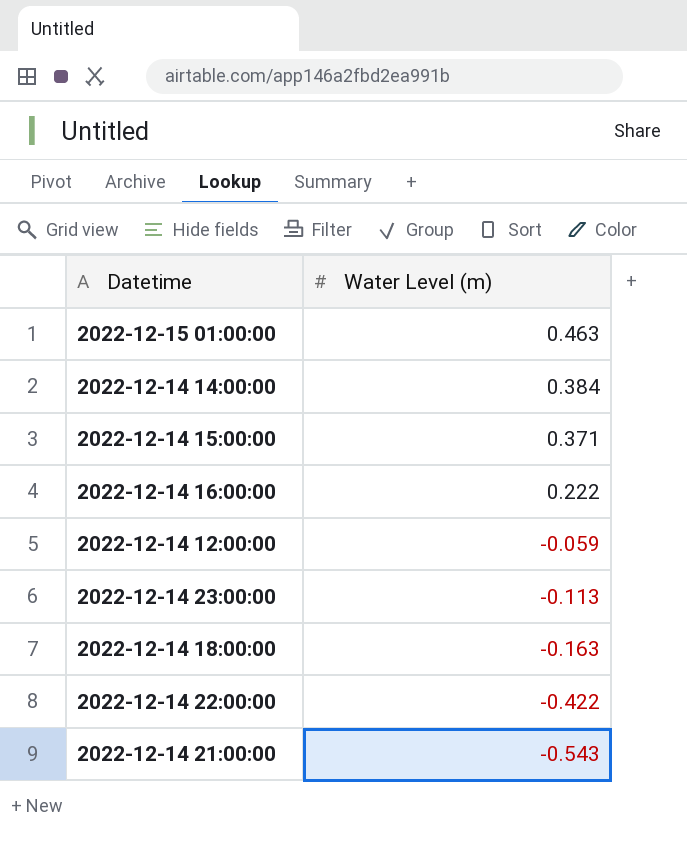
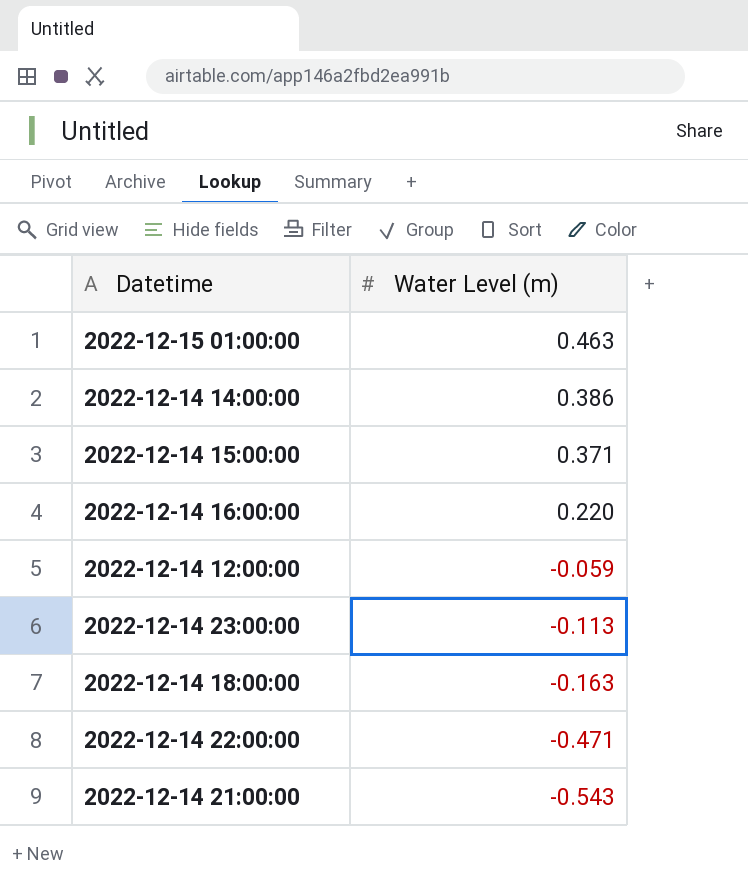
2022-12-14 14:00:00 | Water Level (m): 0.384 -> 0.386
2022-12-14 16:00:00 | Water Level (m): 0.222 -> 0.220
2022-12-14 22:00:00 | Water Level (m): -0.422 -> -0.471

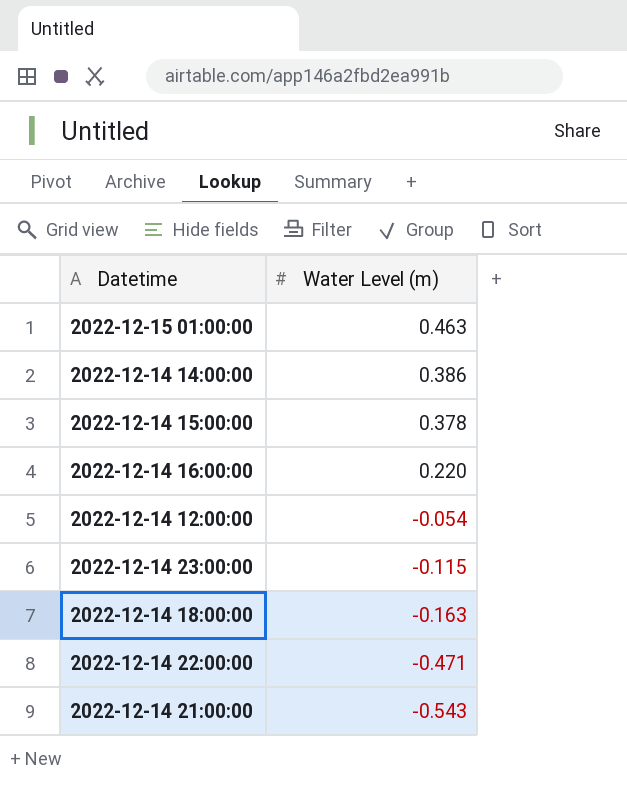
2022-12-14 15:00:00 | Water Level (m): 0.371 -> 0.378
2022-12-14 12:00:00 | Water Level (m): -0.059 -> -0.054
2022-12-14 23:00:00 | Water Level (m): -0.113 -> -0.115

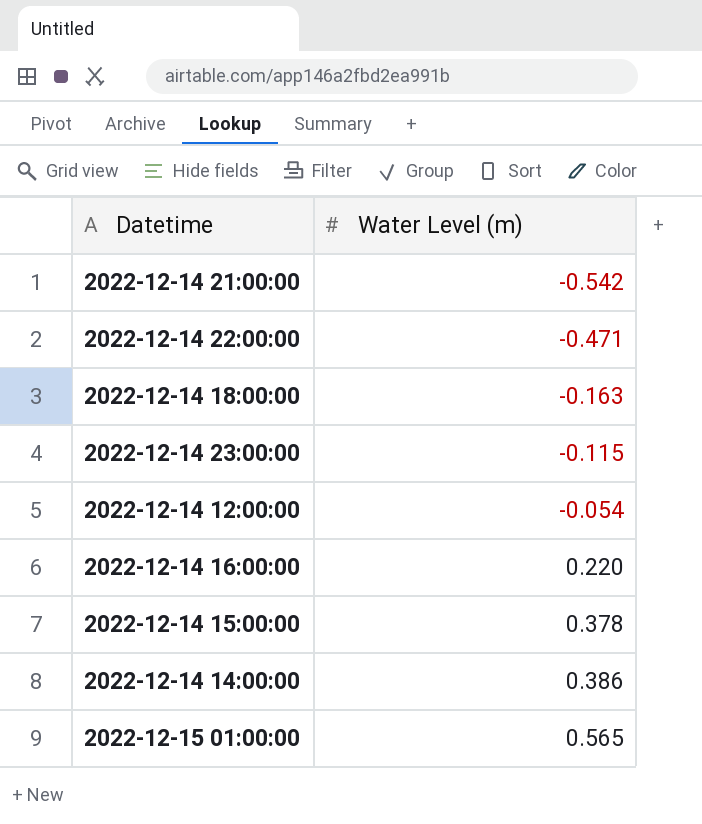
row order: Water Level (m) descending -> Water Level (m) ascending
2022-12-14 21:00:00 | Water Level (m): -0.543 -> -0.542
2022-12-15 01:00:00 | Water Level (m): 0.463 -> 0.565

